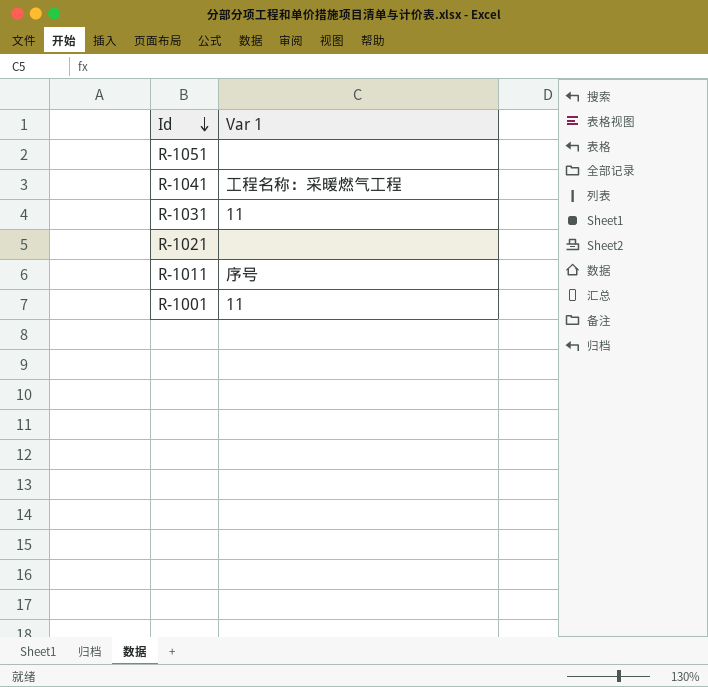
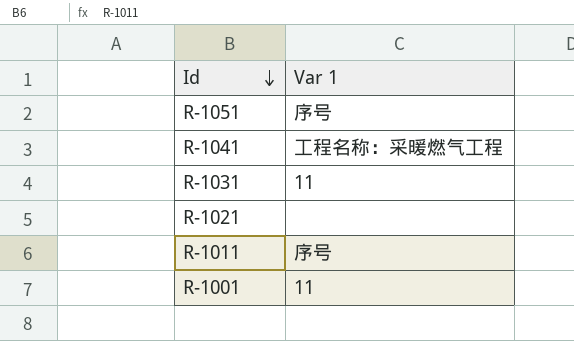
R-1051 | Var 1: none -> 序号

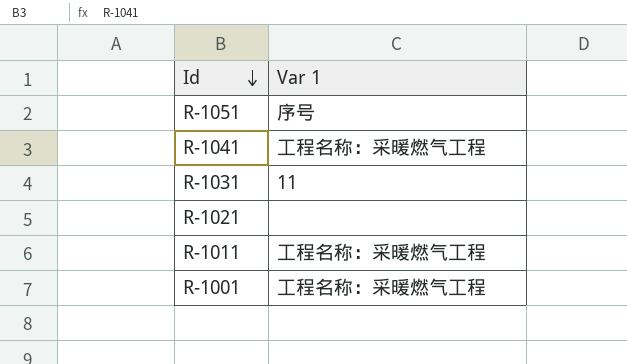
R-1011 | Var 1: 序号 -> 工程名称：采暖燃气工程
R-1001 | Var 1: 11 -> 工程名称：采暖燃气工程

